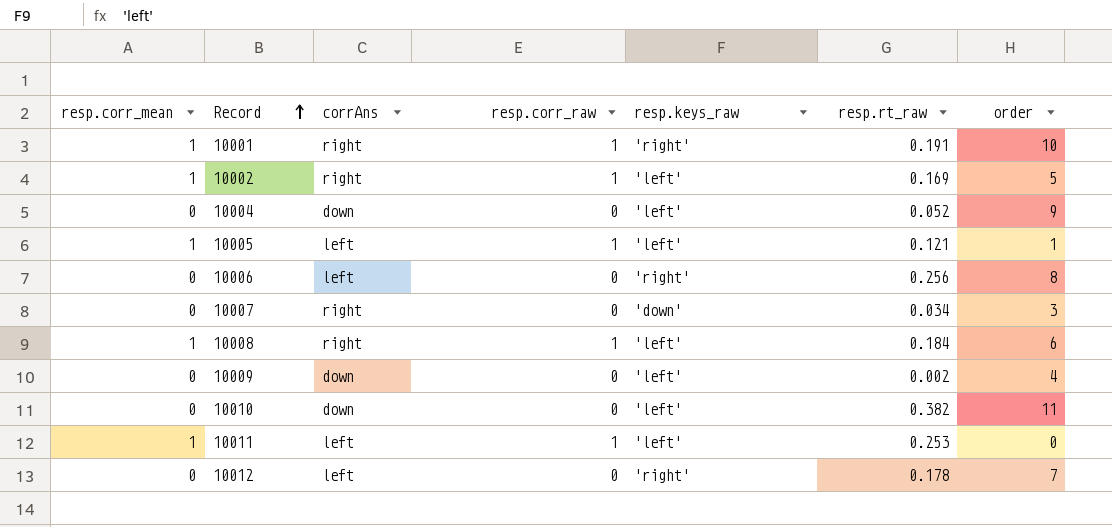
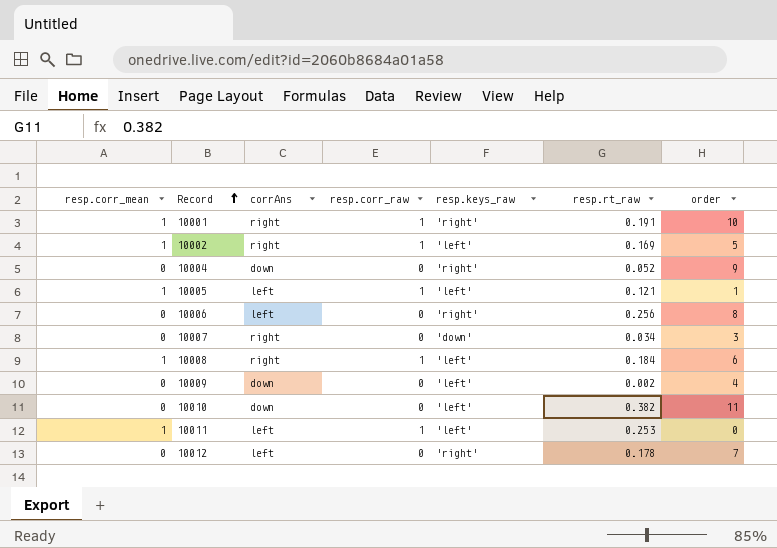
10004 | resp.keys_raw: 'left' -> 'right'

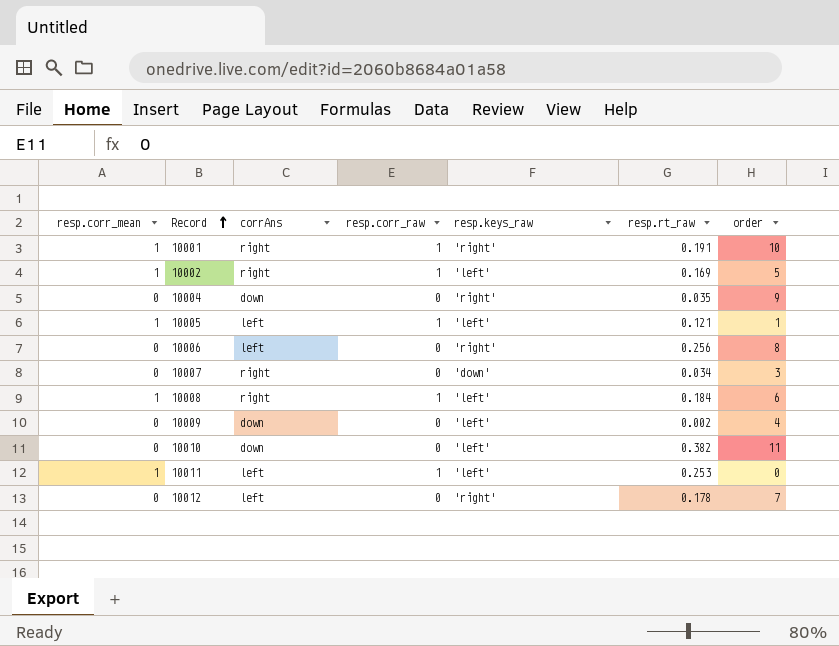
10004 | resp.rt_raw: 0.052 -> 0.035

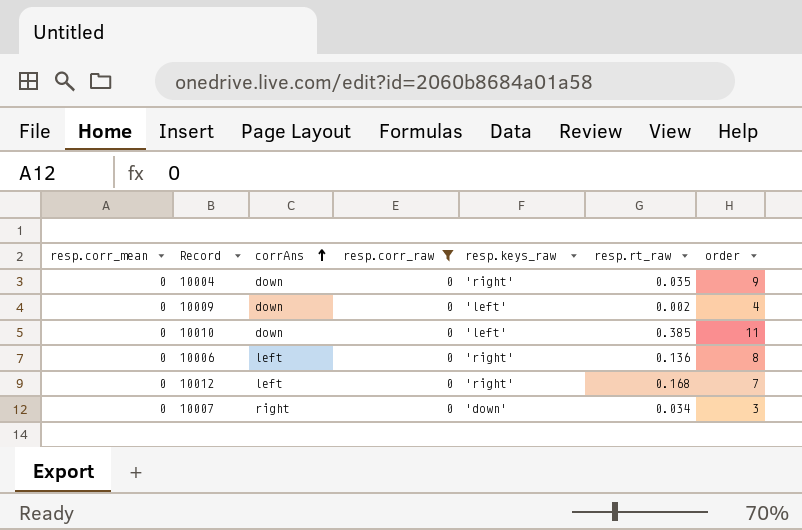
filter: none -> resp.corr_raw = 0
row order: Record ascending -> corrAns ascending
10010 | resp.rt_raw: 0.382 -> 0.385
10006 | resp.rt_raw: 0.256 -> 0.136
10012 | resp.rt_raw: 0.178 -> 0.168

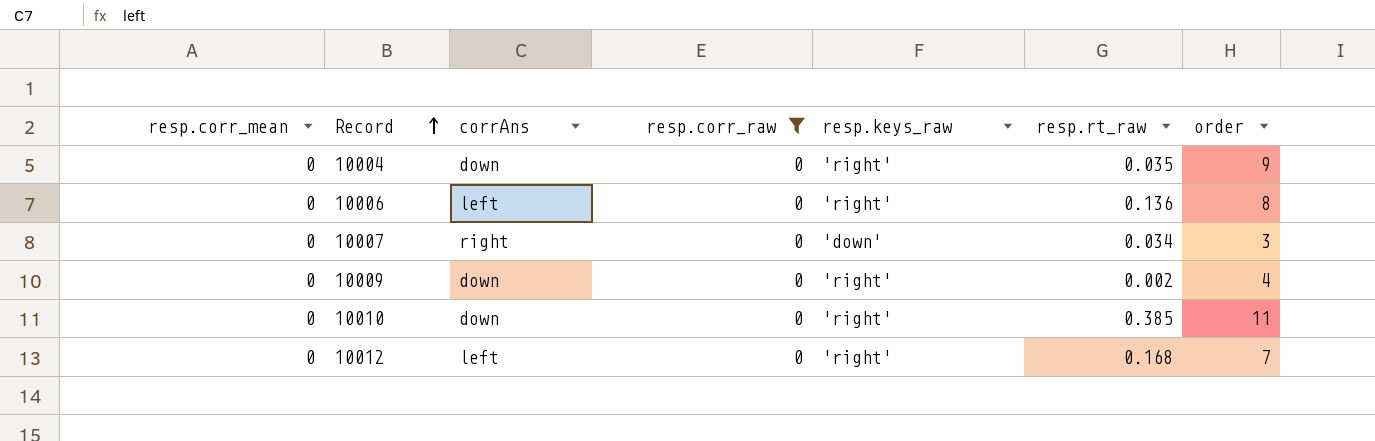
row order: corrAns ascending -> Record ascending
10009 | resp.keys_raw: 'left' -> 'right'
10010 | resp.keys_raw: 'left' -> 'right'

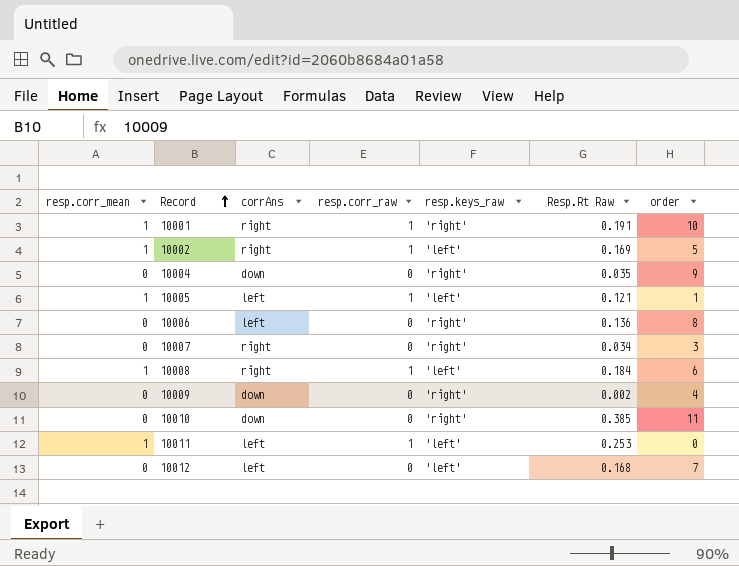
filter: resp.corr_raw = 0 -> none
column name: resp.rt_raw -> Resp.Rt Raw
10007 | resp.keys_raw: 'down' -> 'right'
10012 | resp.keys_raw: 'right' -> 'left'

